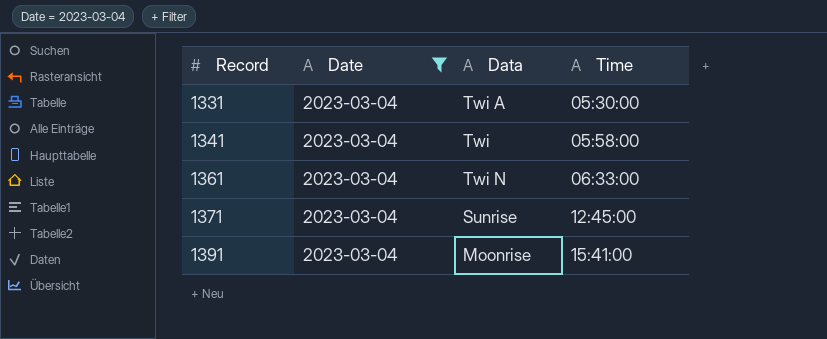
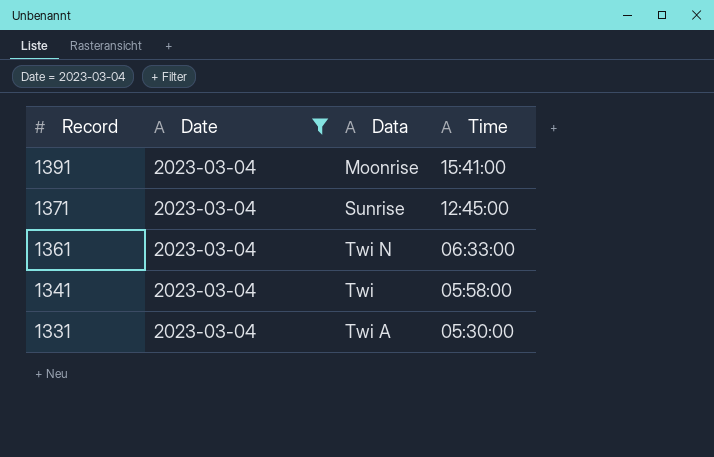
row order: Record ascending -> Record descending

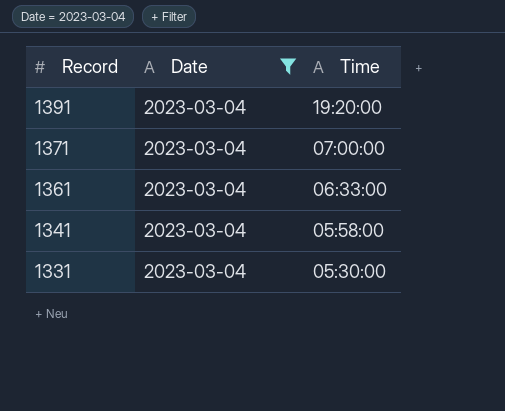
column Data | position: 3 -> none
1391 | Time: 15:41:00 -> 19:20:00
1371 | Time: 12:45:00 -> 07:00:00

